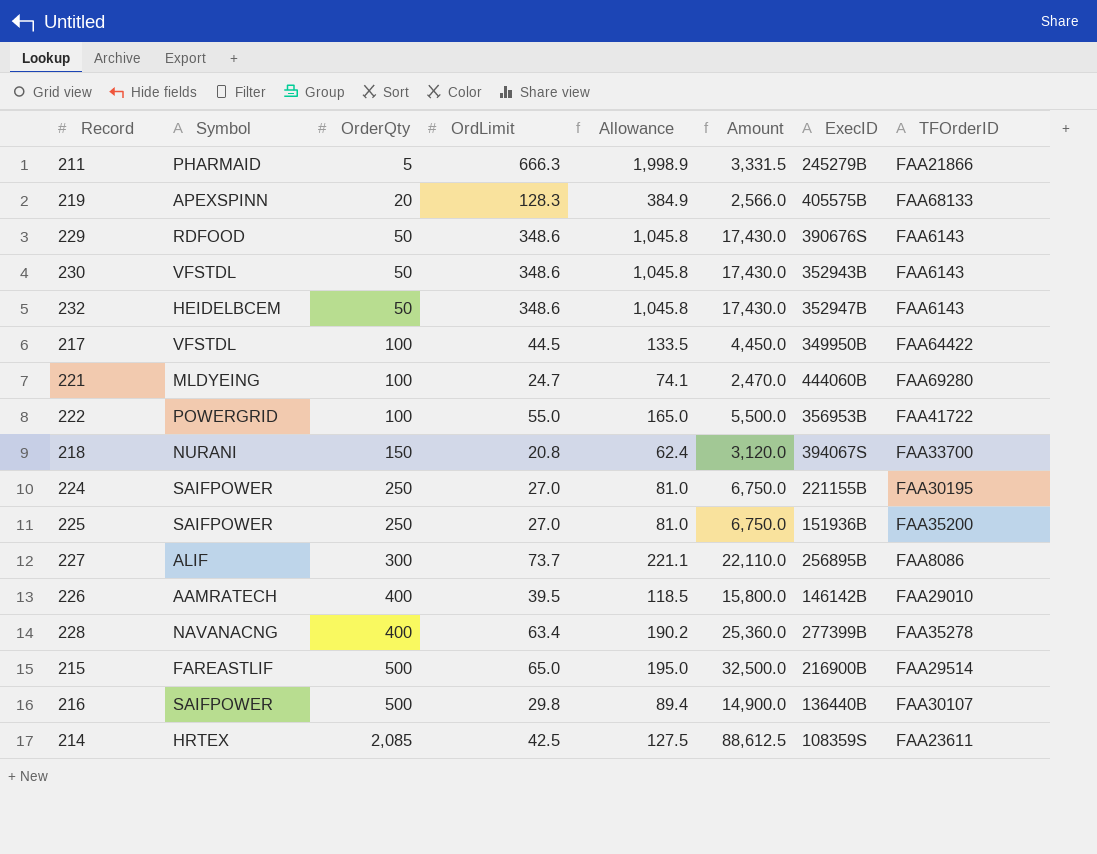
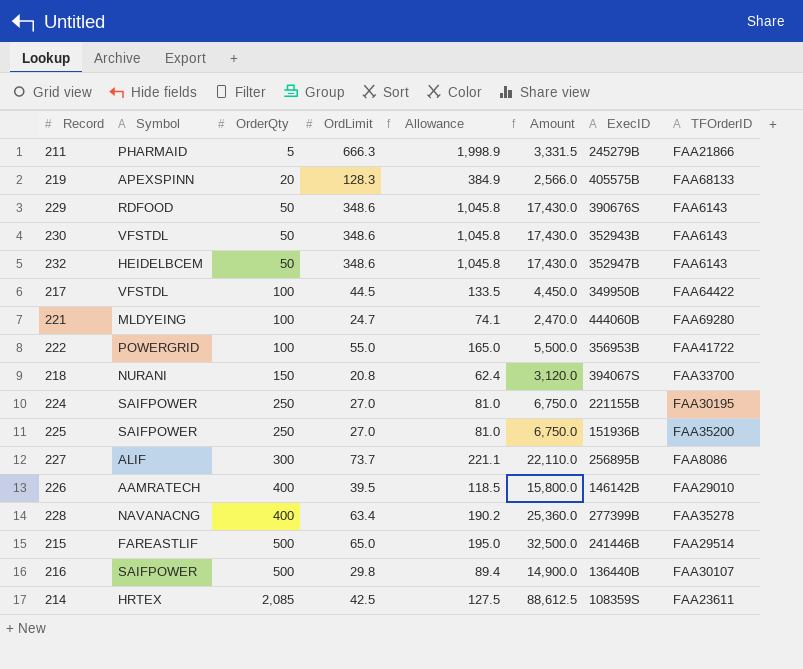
215 | ExecID: 216900B -> 241446B

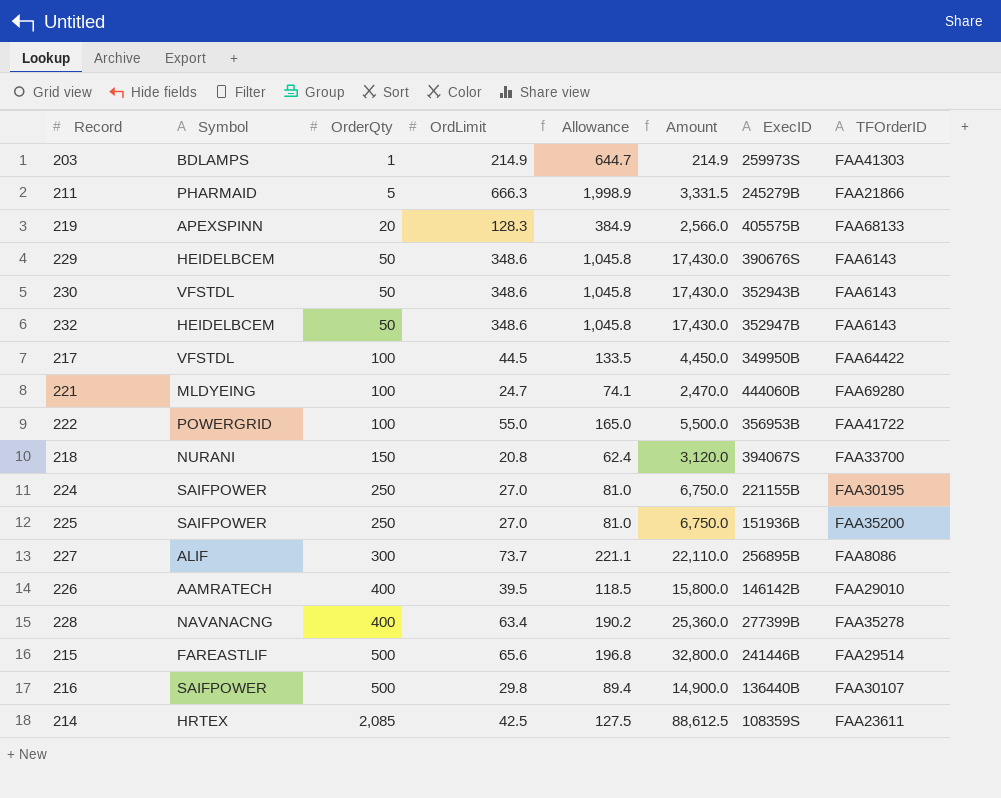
row 203: none -> BDLAMPS | 1 | 214.9 | 644.7 | 214.9 | 259973S | FAA41303
229 | Symbol: RDFOOD -> HEIDELBCEM
215 | OrdLimit: 65.0 -> 65.6
215 | Allowance: 195.0 -> 196.8
215 | Amount: 32,500.0 -> 32,800.0

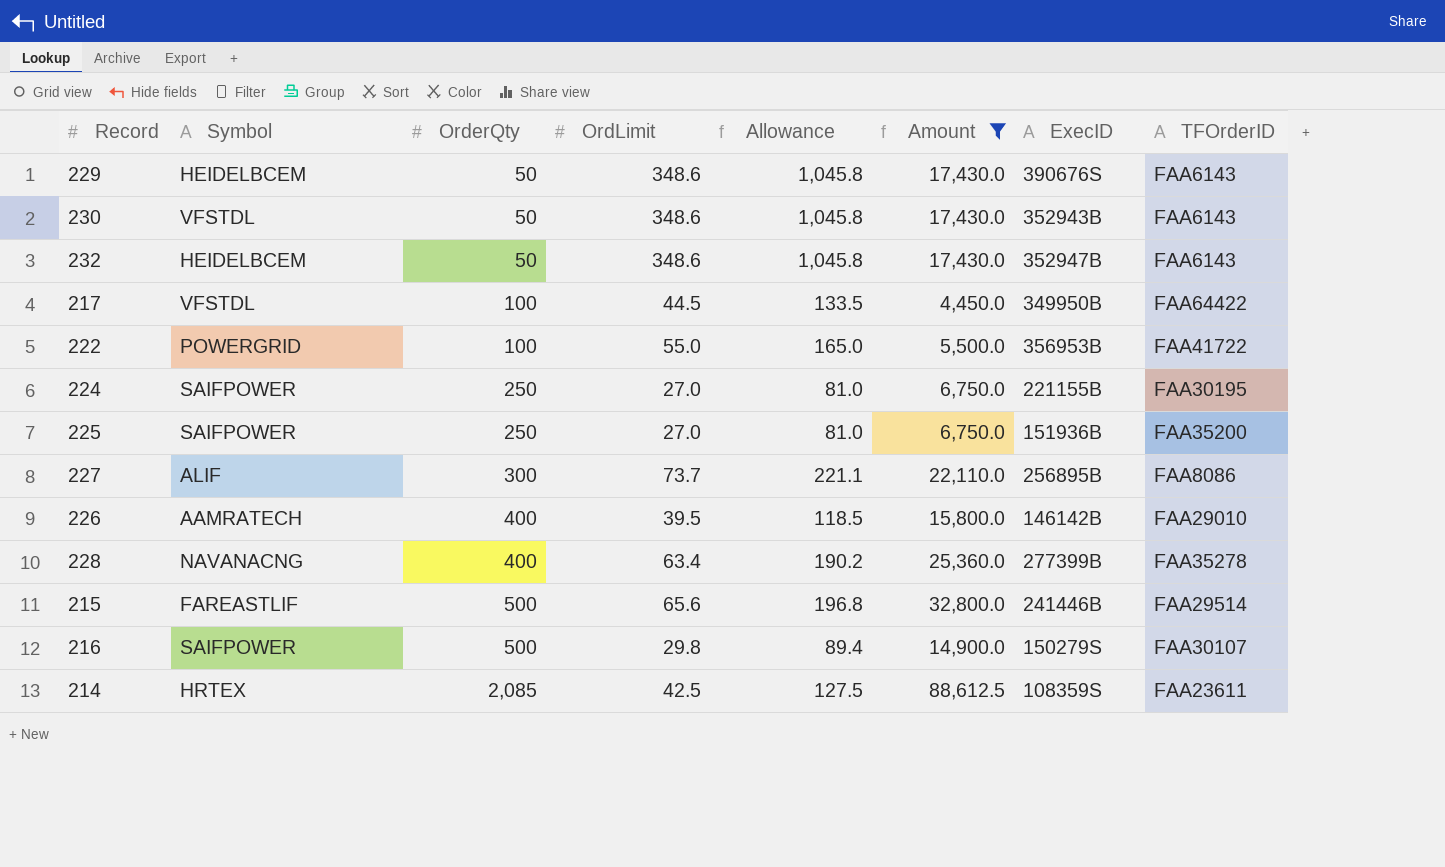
filter: none -> Amount >= 4,450.0
216 | ExecID: 136440B -> 150279S

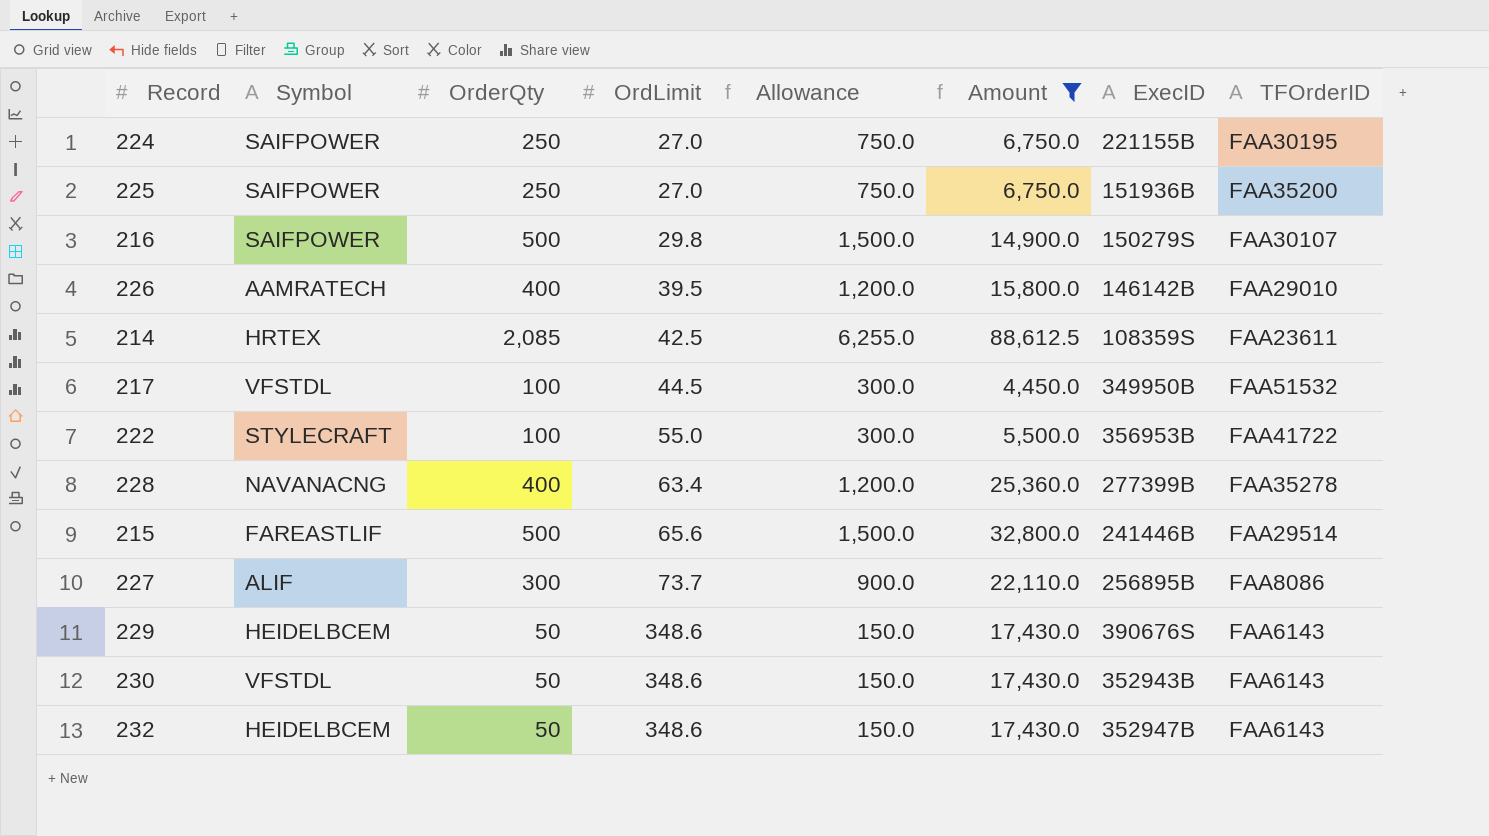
row order: OrderQty ascending -> OrdLimit ascending
column Allowance | formula: [OrdLimit] * 3 -> [OrderQty] * 3
217 | TFOrderID: FAA64422 -> FAA51532
222 | Symbol: POWERGRID -> STYLECRAFT

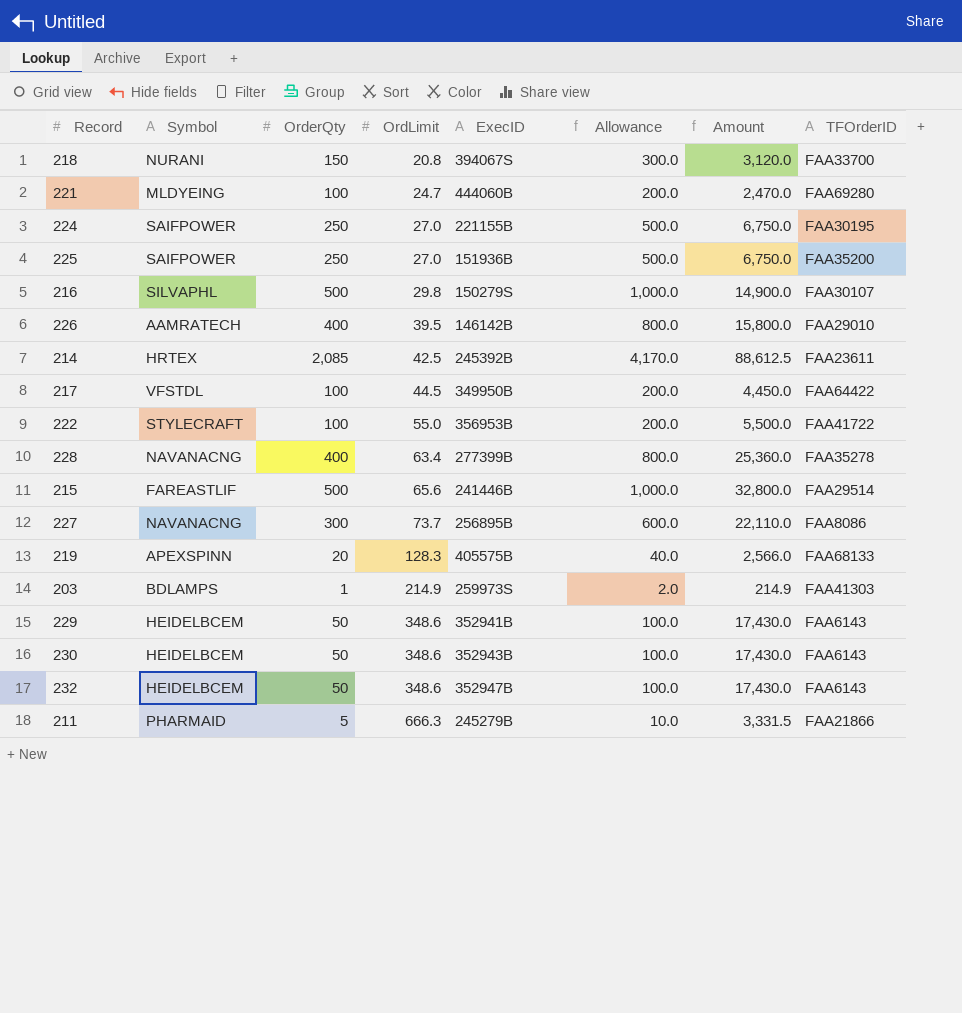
filter: Amount >= 4,450.0 -> none
column ExecID | position: 7 -> 5
column Allowance | formula: [OrderQty] * 3 -> [OrderQty] * 2
216 | Symbol: SAIFPOWER -> SILVAPHL
214 | ExecID: 108359S -> 245392B
217 | TFOrderID: FAA51532 -> FAA64422
227 | Symbol: ALIF -> NAVANACNG
229 | ExecID: 390676S -> 352941B
230 | Symbol: VFSTDL -> HEIDELBCEM

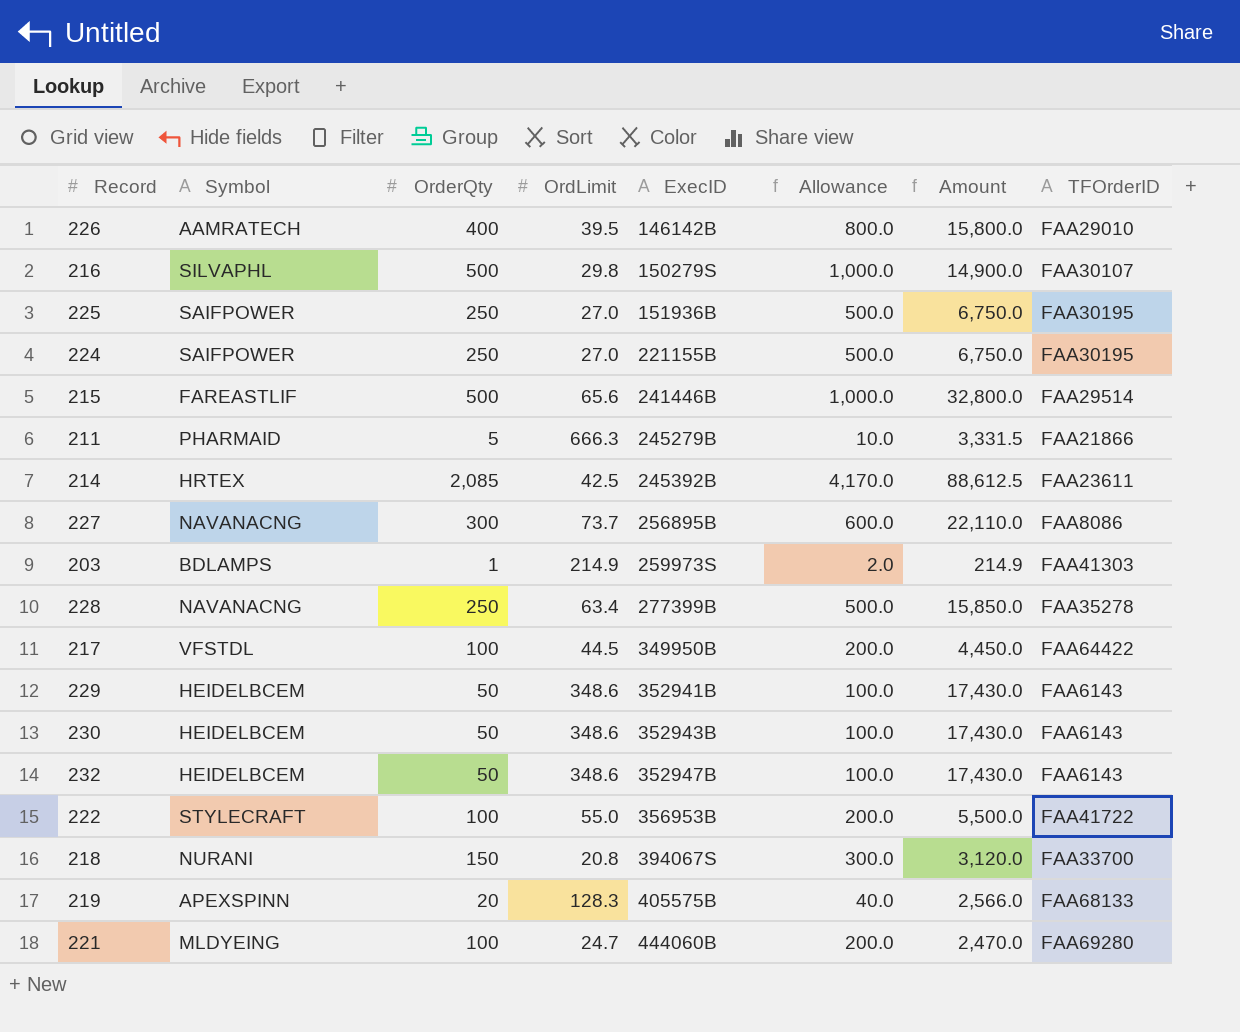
row order: OrdLimit ascending -> ExecID ascending
225 | TFOrderID: FAA35200 -> FAA30195
228 | OrderQty: 400 -> 250
228 | Allowance: 800.0 -> 500.0
228 | Amount: 25,360.0 -> 15,850.0

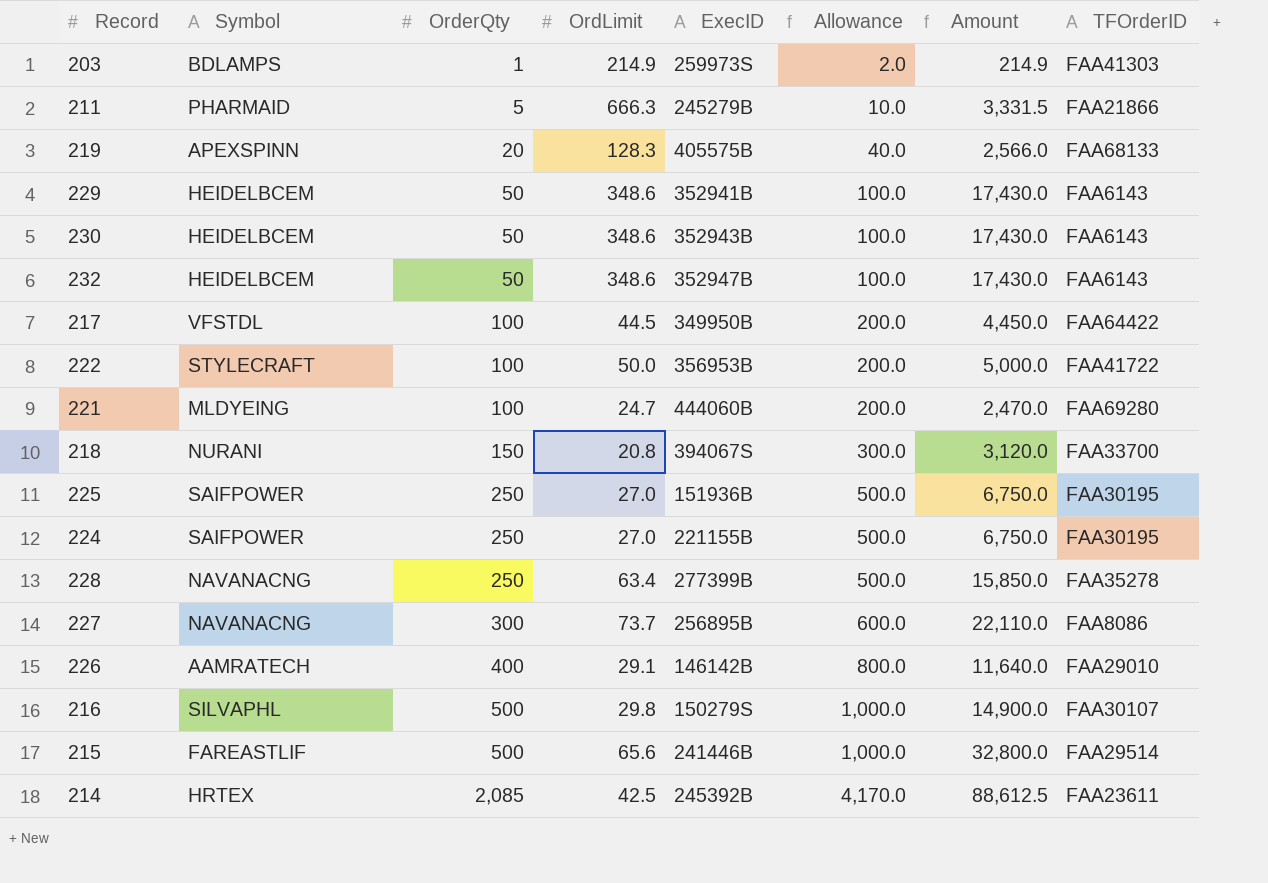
row order: ExecID ascending -> OrderQty ascending
222 | OrdLimit: 55.0 -> 50.0
222 | Amount: 5,500.0 -> 5,000.0
226 | OrdLimit: 39.5 -> 29.1
226 | Amount: 15,800.0 -> 11,640.0

